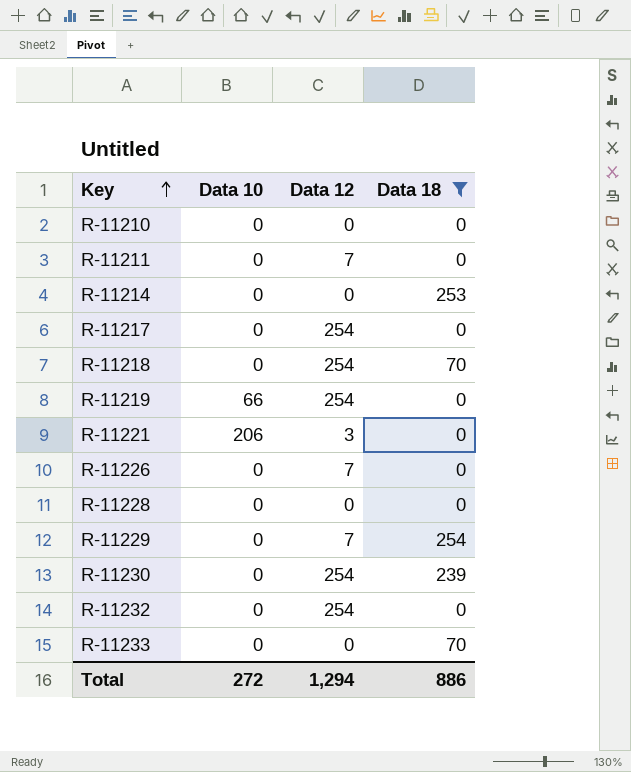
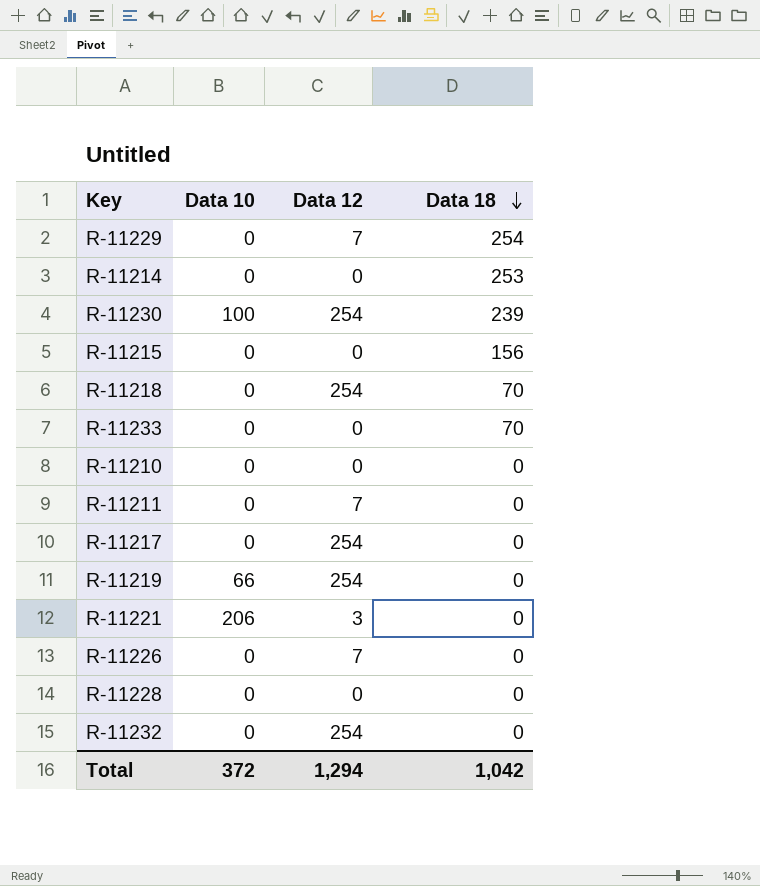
filter: Data 18 != 156 -> none
row order: Key ascending -> Data 18 descending
R-11230 | Data 10: 0 -> 100
Total | Data 10: 272 -> 372
Total | Data 18: 886 -> 1,042

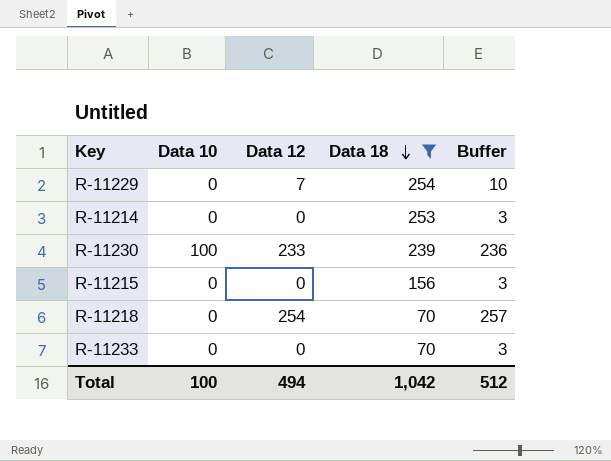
filter: none -> Data 18 != 0
column Buffer | formula: none -> [Data 12] + 3
R-11230 | Data 12: 254 -> 233
Total | Data 10: 372 -> 100
Total | Data 12: 1,294 -> 494

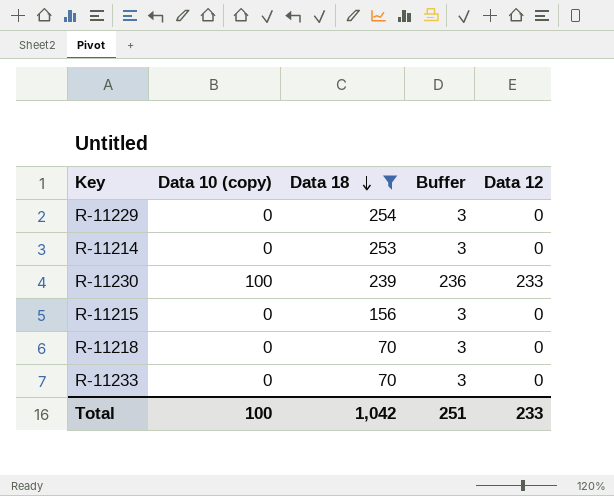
column name: Data 10 -> Data 10 (copy)
column Data 12 | position: 3 -> 5
R-11229 | Buffer: 10 -> 3
R-11229 | Data 12: 7 -> 0
R-11218 | Buffer: 257 -> 3
R-11218 | Data 12: 254 -> 0
Total | Buffer: 512 -> 251
Total | Data 12: 494 -> 233

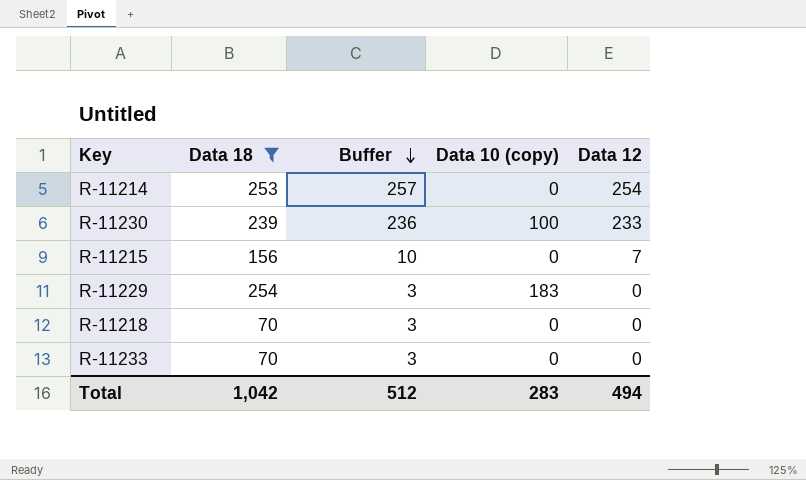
row order: Data 18 descending -> Buffer descending
column Data 10 (copy) | position: 2 -> 4
R-11214 | Buffer: 3 -> 257
R-11214 | Data 12: 0 -> 254
R-11215 | Buffer: 3 -> 10
R-11215 | Data 12: 0 -> 7
R-11229 | Data 10 (copy): 0 -> 183
Total | Buffer: 251 -> 512
Total | Data 10 (copy): 100 -> 283
Total | Data 12: 233 -> 494

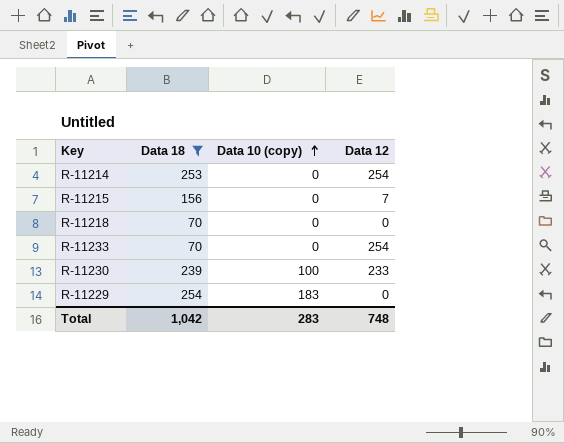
row order: Buffer descending -> Data 10 (copy) ascending
column Buffer | formula: [Data 12] + 3 -> none
R-11233 | Data 12: 0 -> 254
Total | Data 12: 494 -> 748

